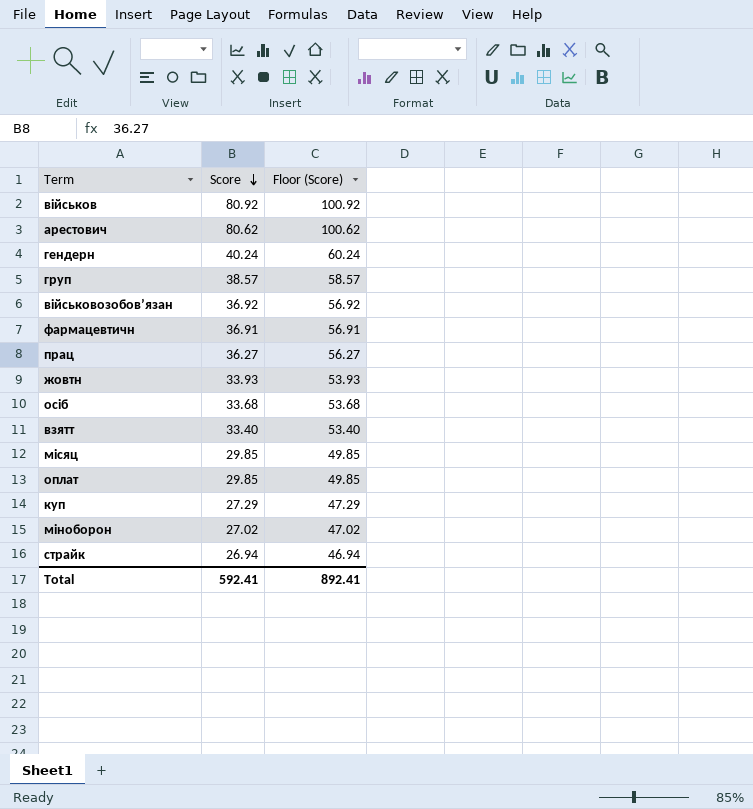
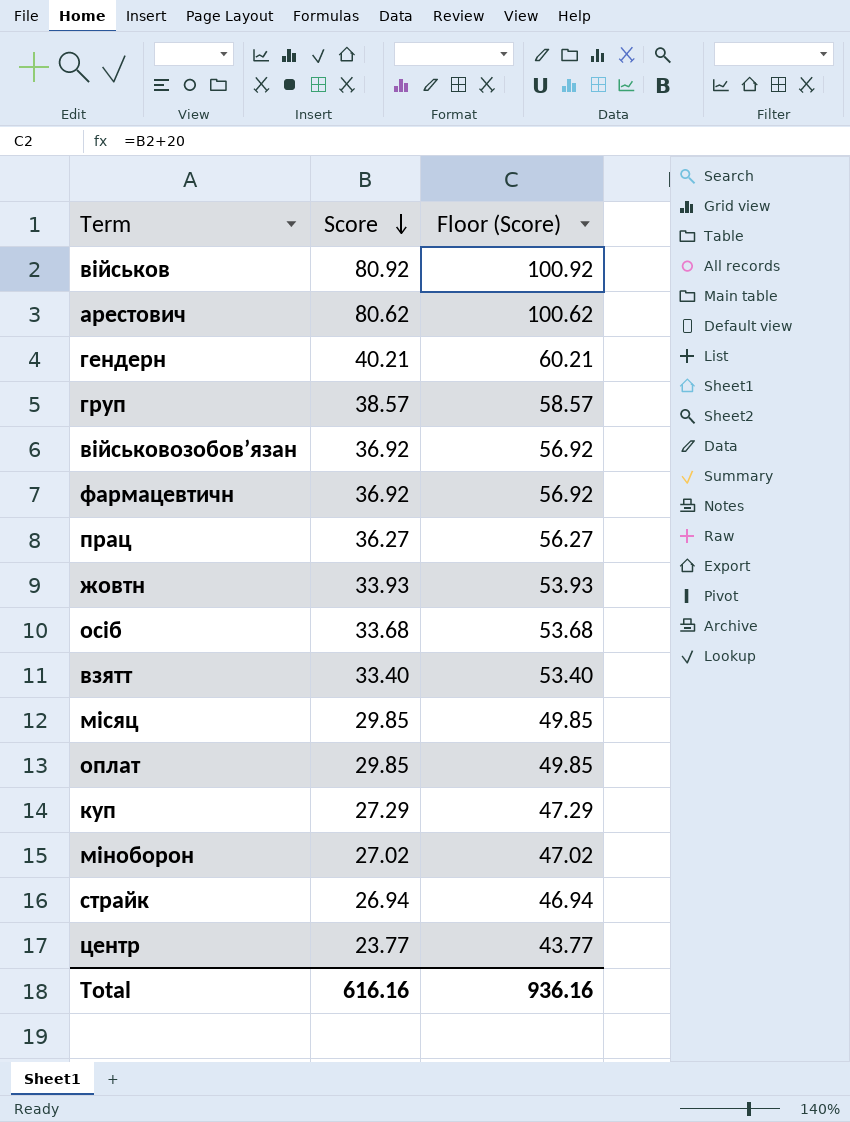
гендерн | Score: 40.24 -> 40.21
гендерн | Floor (Score): 60.24 -> 60.21
фармацевтичн | Score: 36.91 -> 36.92
фармацевтичн | Floor (Score): 56.91 -> 56.92
row центр: none -> 23.77 | 43.77
Total | Score: 592.41 -> 616.16
Total | Floor (Score): 892.41 -> 936.16

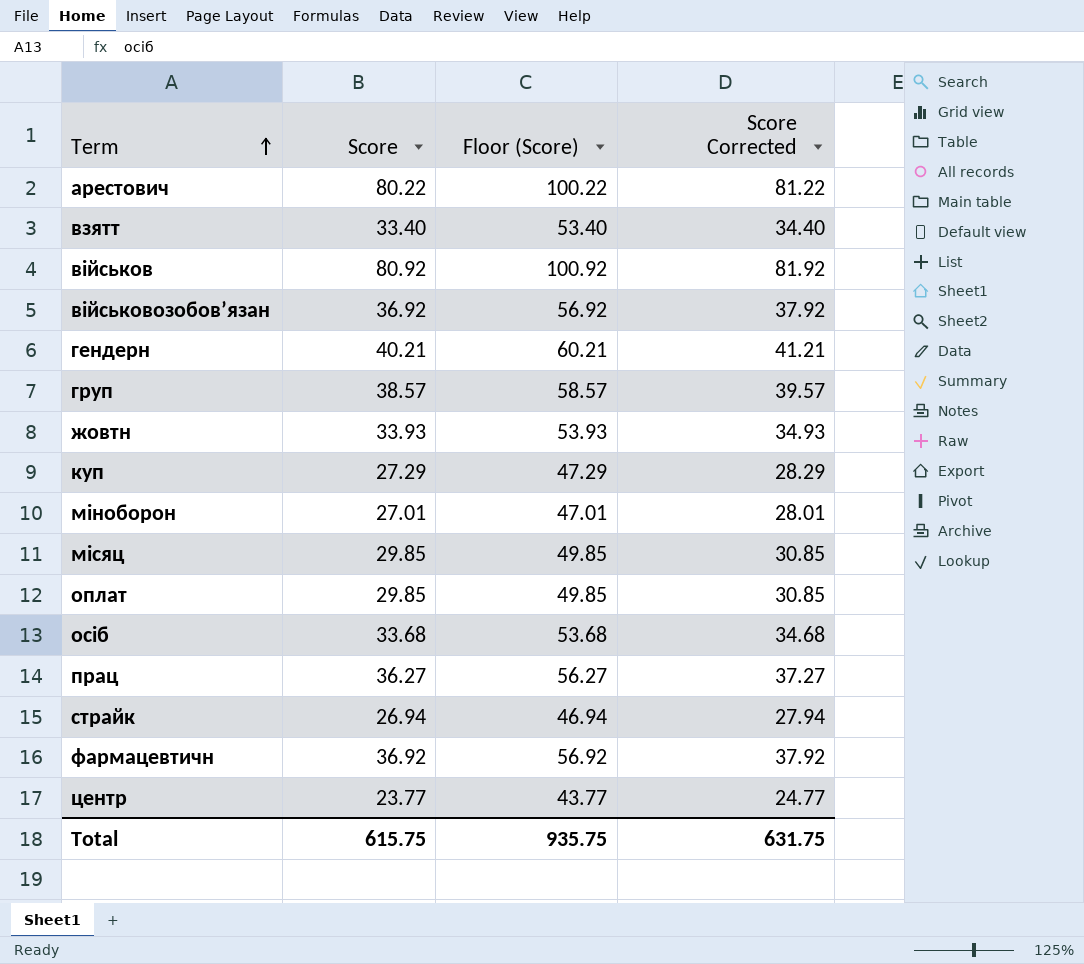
row order: Score descending -> Term ascending
column Score Corrected | formula: none -> [Score] + 1
арестович | Score: 80.62 -> 80.22
арестович | Floor (Score): 100.62 -> 100.22
міноборон | Score: 27.02 -> 27.01
міноборон | Floor (Score): 47.02 -> 47.01
Total | Score: 616.16 -> 615.75
Total | Floor (Score): 936.16 -> 935.75

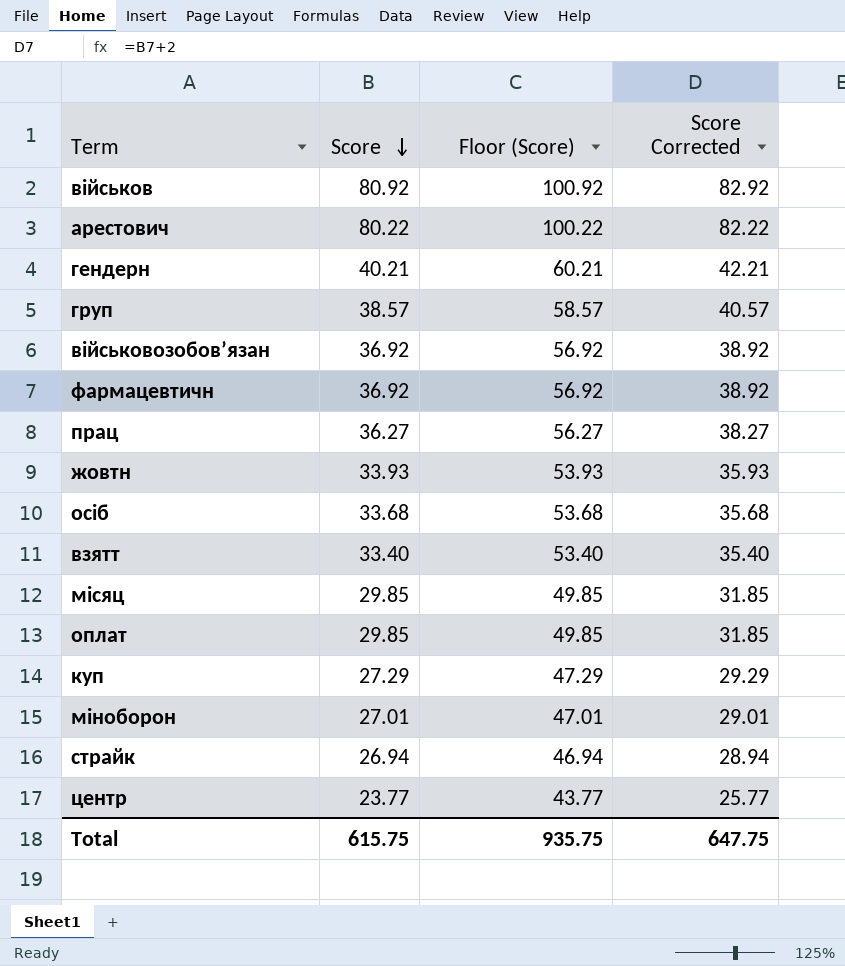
row order: Term ascending -> Score descending
column Score Corrected | formula: [Score] + 1 -> [Score] + 2
Total | Score Corrected: 631.75 -> 647.75

